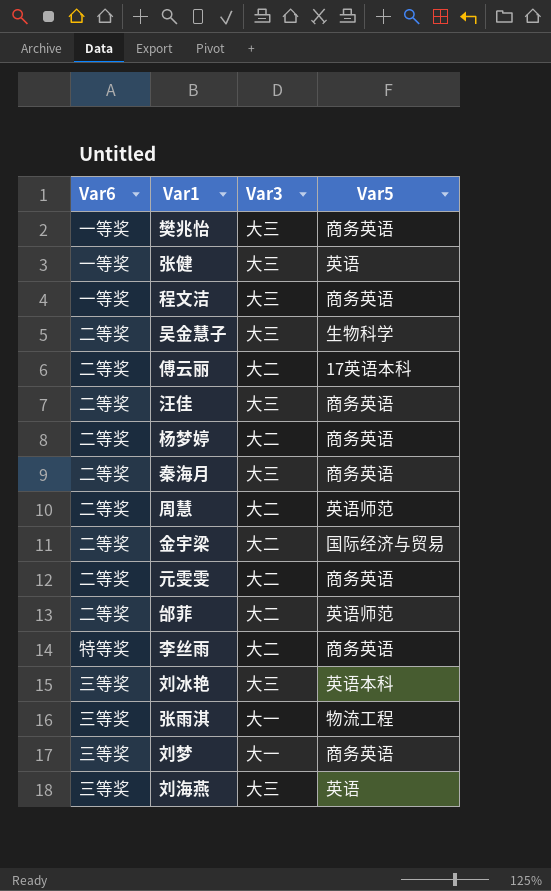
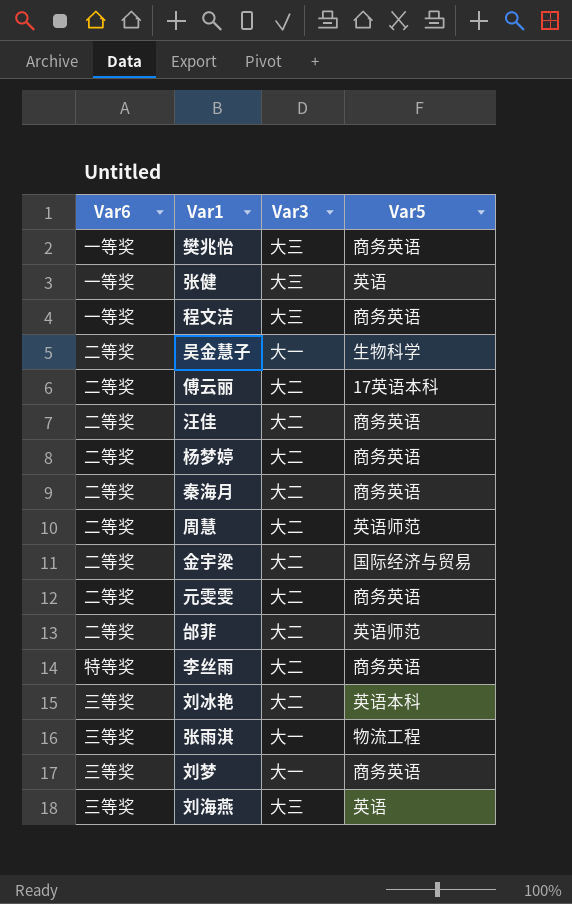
吴金慧子 | Var3: 大三 -> 大一
汪佳 | Var3: 大三 -> 大二
秦海月 | Var3: 大三 -> 大二
刘冰艳 | Var3: 大三 -> 大二

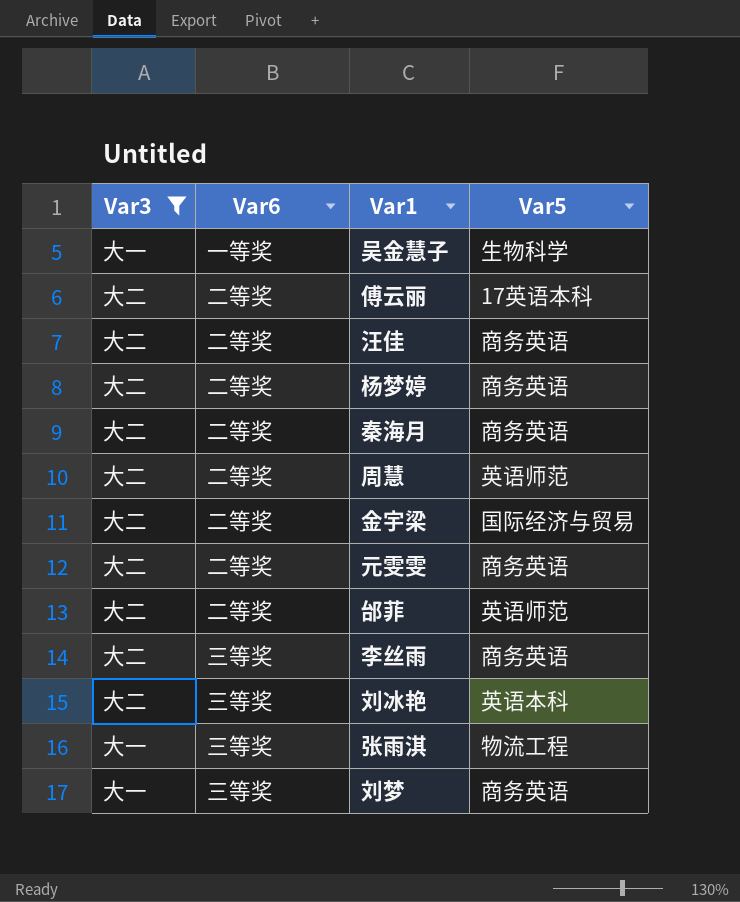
filter: none -> Var3 != 大三
column Var3 | position: 3 -> 1
吴金慧子 | Var6: 二等奖 -> 一等奖
李丝雨 | Var6: 特等奖 -> 三等奖

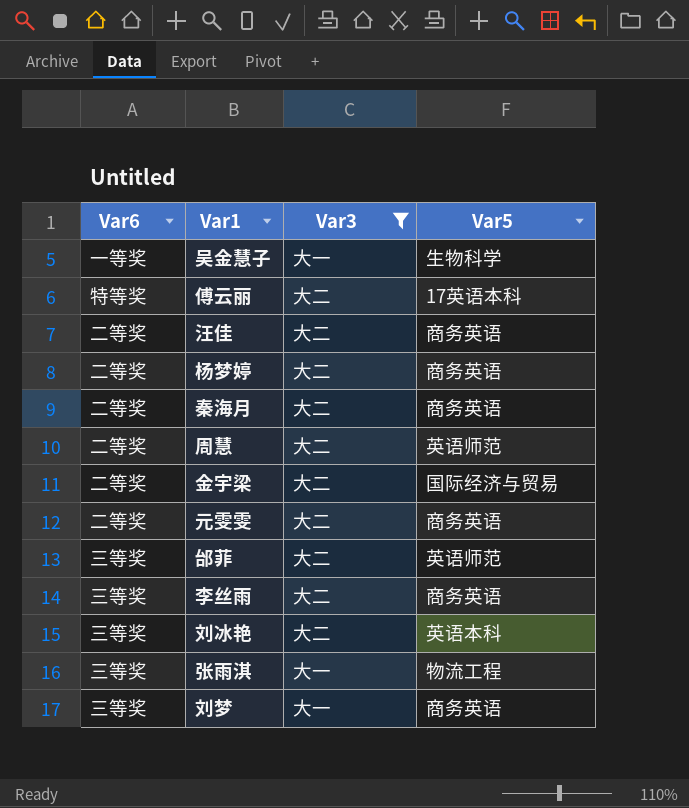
column Var3 | position: 1 -> 3
傅云丽 | Var6: 二等奖 -> 特等奖
邰菲 | Var6: 二等奖 -> 三等奖

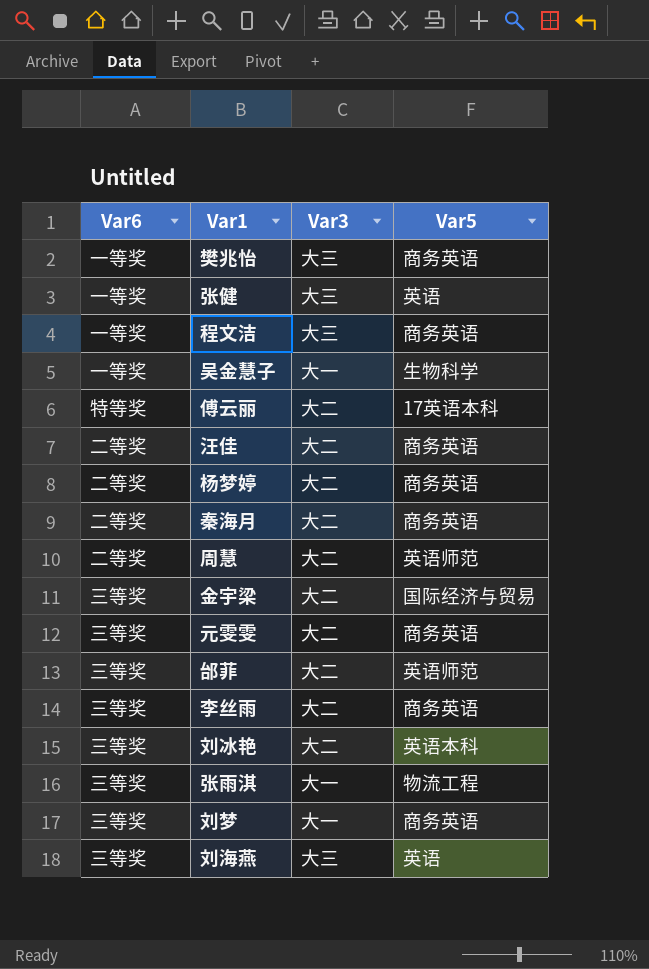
filter: Var3 != 大三 -> none
金宇梁 | Var6: 二等奖 -> 三等奖
元雯雯 | Var6: 二等奖 -> 三等奖

